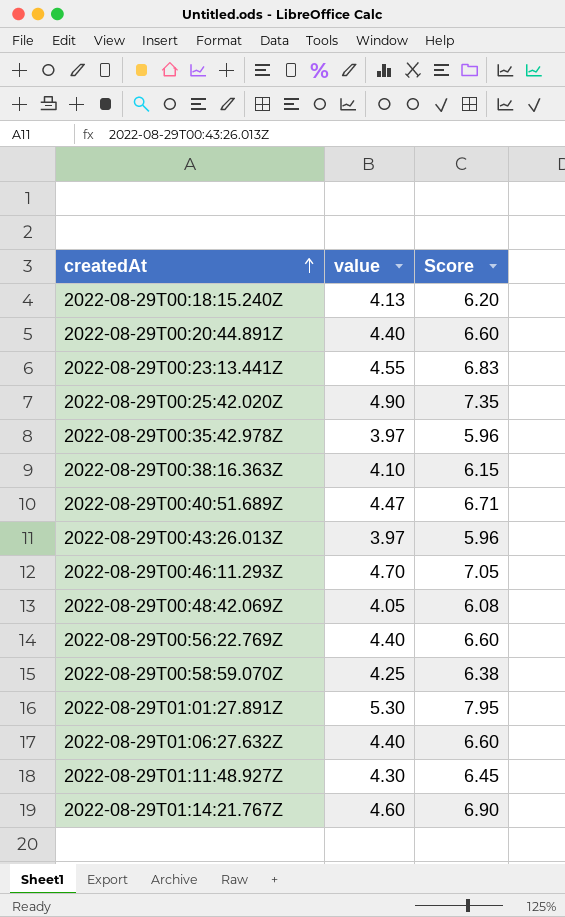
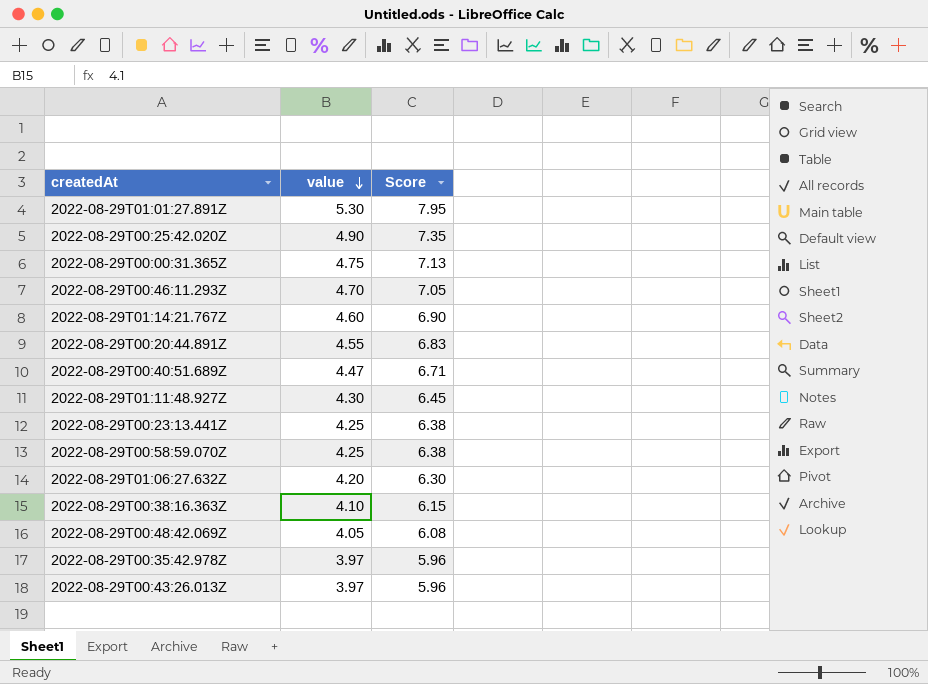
row order: createdAt ascending -> value descending
row 2022-08-29T00:18:15.240Z: 4.13 | 6.20 -> none
row 2022-08-29T00:56:22.769Z: 4.40 | 6.60 -> none
row 2022-08-29T00:00:31.365Z: none -> 4.75 | 7.13
2022-08-29T00:20:44.891Z | value: 4.40 -> 4.55
2022-08-29T00:20:44.891Z | Score: 6.60 -> 6.83
2022-08-29T00:23:13.441Z | value: 4.55 -> 4.25
2022-08-29T00:23:13.441Z | Score: 6.83 -> 6.38
2022-08-29T01:06:27.632Z | value: 4.40 -> 4.20
2022-08-29T01:06:27.632Z | Score: 6.60 -> 6.30

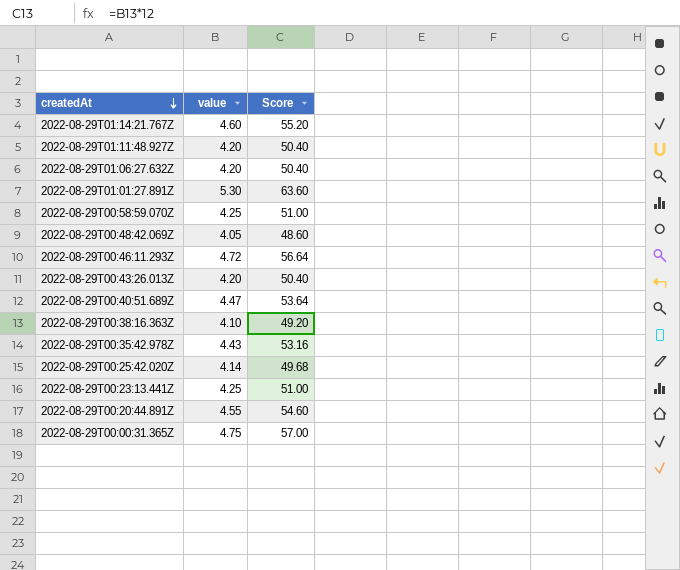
row order: value descending -> createdAt descending
column Score | formula: [value] * 1.5 -> [value] * 12
2022-08-29T01:11:48.927Z | value: 4.30 -> 4.20
2022-08-29T00:46:11.293Z | value: 4.70 -> 4.72
2022-08-29T00:43:26.013Z | value: 3.97 -> 4.20
2022-08-29T00:35:42.978Z | value: 3.97 -> 4.43
2022-08-29T00:25:42.020Z | value: 4.90 -> 4.14

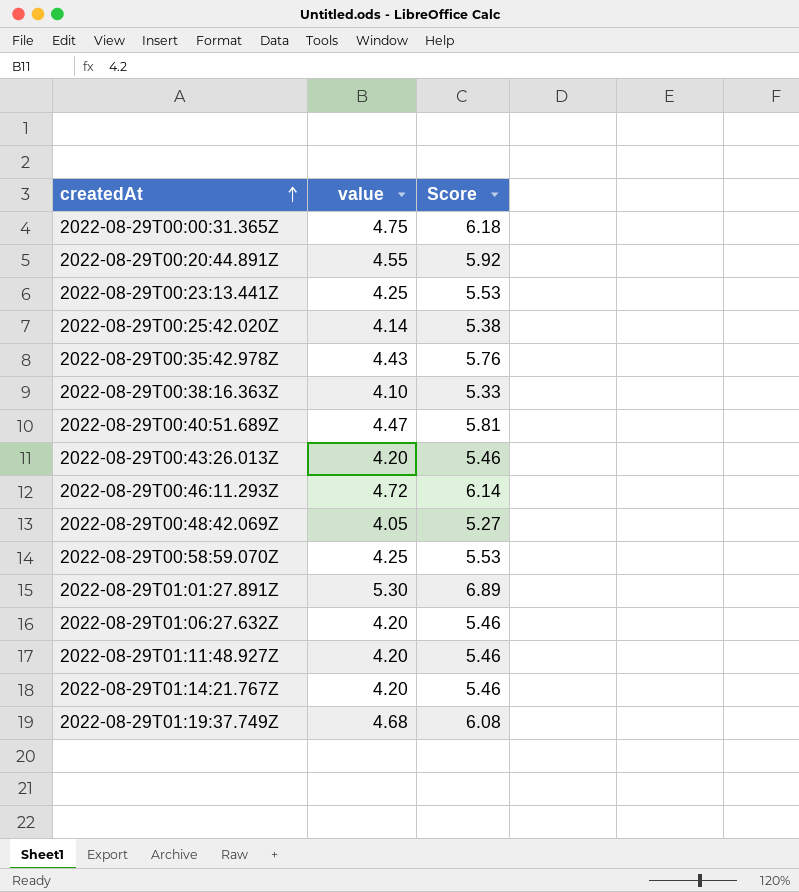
row order: createdAt descending -> createdAt ascending
column Score | formula: [value] * 12 -> [value] * 1.3
2022-08-29T01:14:21.767Z | value: 4.60 -> 4.20
row 2022-08-29T01:19:37.749Z: none -> 4.68 | 6.08

